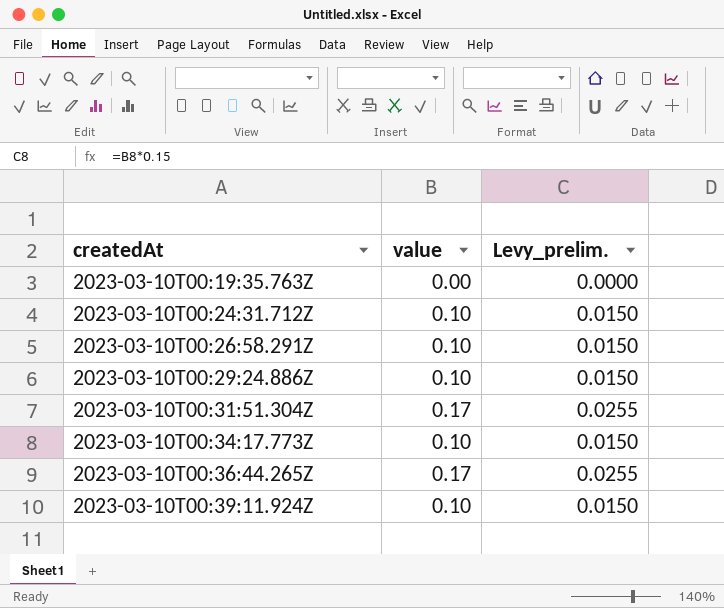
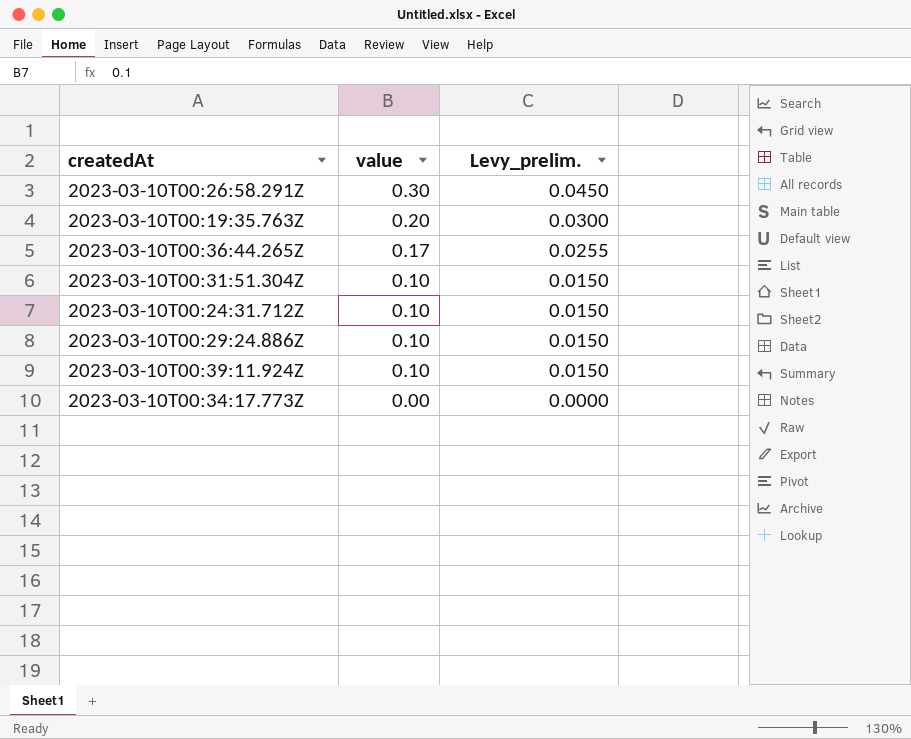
row order: createdAt ascending -> value descending
2023-03-10T00:26:58.291Z | value: 0.10 -> 0.30
2023-03-10T00:26:58.291Z | Levy_prelim.: 0.0150 -> 0.0450
2023-03-10T00:19:35.763Z | value: 0.00 -> 0.20
2023-03-10T00:19:35.763Z | Levy_prelim.: 0.0000 -> 0.0300
2023-03-10T00:31:51.304Z | value: 0.17 -> 0.10
2023-03-10T00:31:51.304Z | Levy_prelim.: 0.0255 -> 0.0150
2023-03-10T00:34:17.773Z | value: 0.10 -> 0.00
2023-03-10T00:34:17.773Z | Levy_prelim.: 0.0150 -> 0.0000

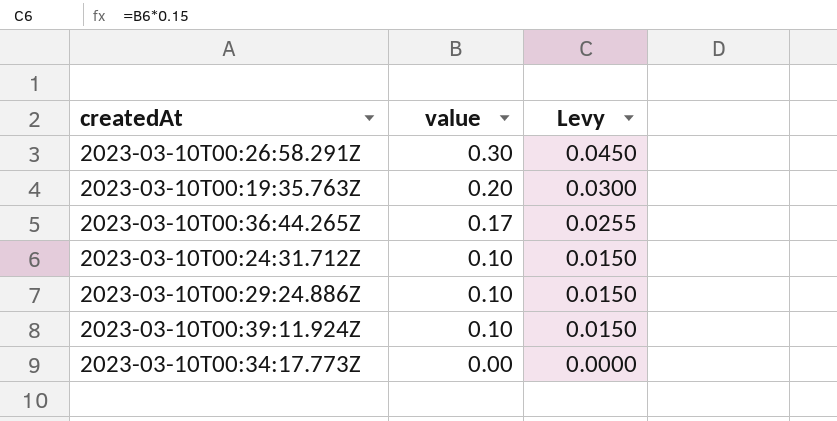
column name: Levy_prelim. -> Levy
row 2023-03-10T00:31:51.304Z: 0.10 | 0.0150 -> none

